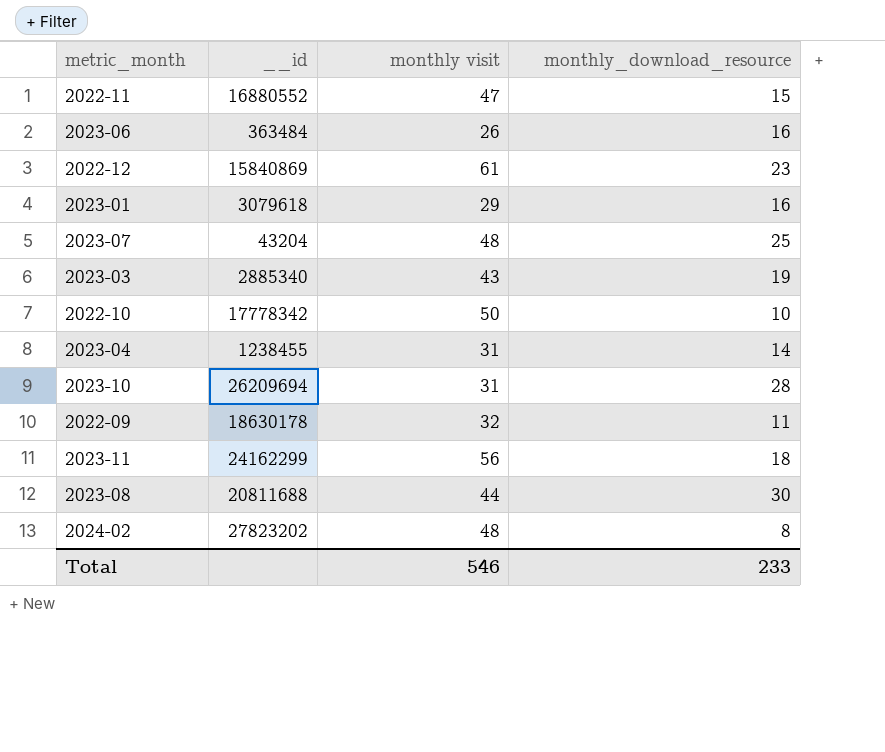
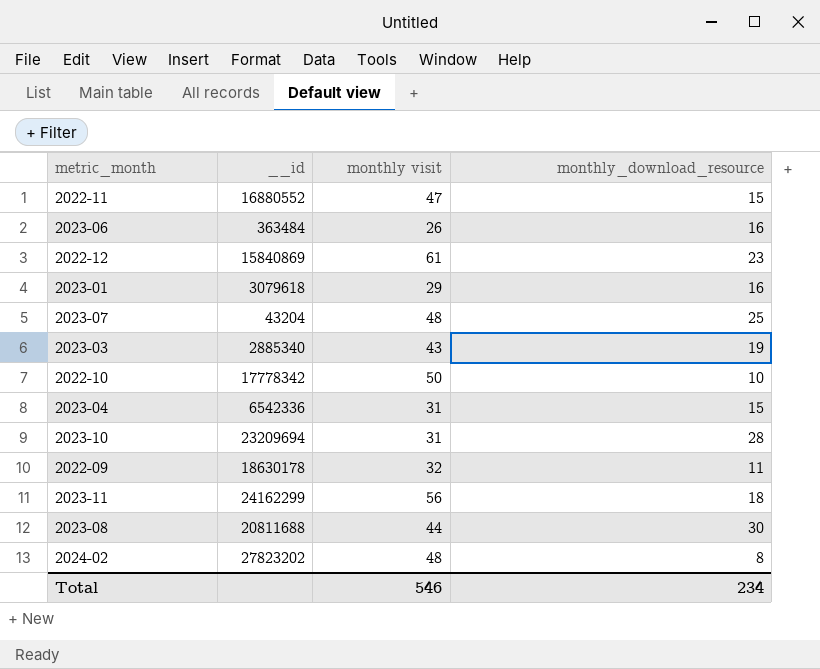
2023-04 | __id: 1238455 -> 6542336
2023-04 | monthly_download_resource: 14 -> 15
2023-10 | __id: 26209694 -> 23209694
Total | monthly_download_resource: 233 -> 234

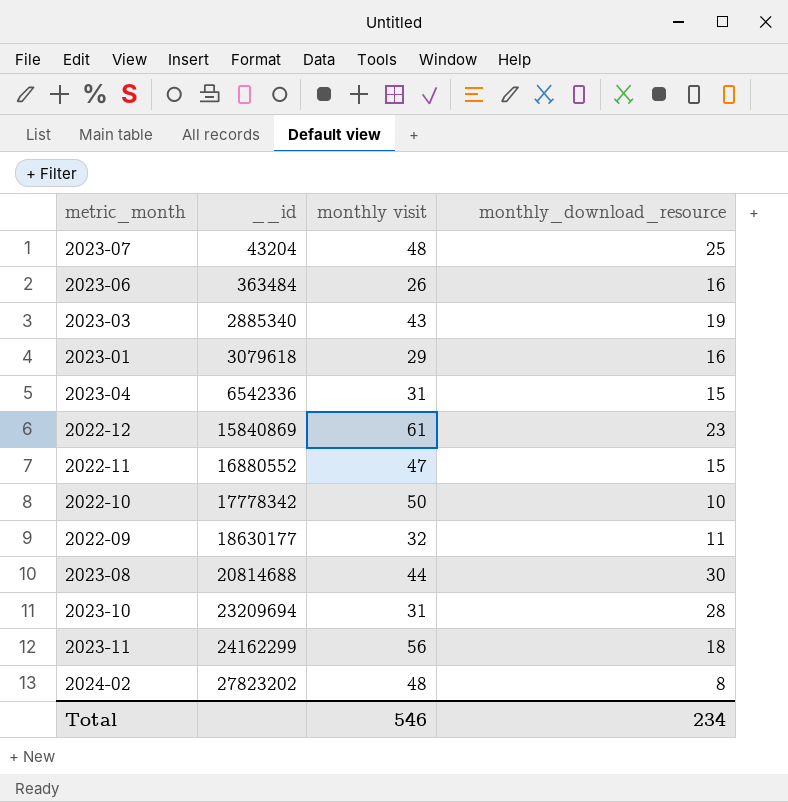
row order: none -> __id ascending
2022-09 | __id: 18630178 -> 18630177
2023-08 | __id: 20811688 -> 20814688

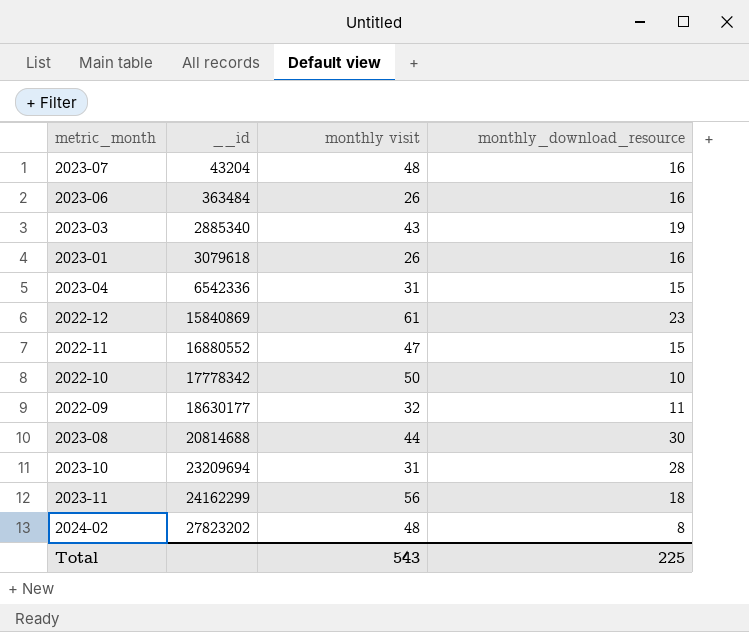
2023-07 | monthly_download_resource: 25 -> 16
2023-01 | monthly visit: 29 -> 26
Total | monthly visit: 546 -> 543
Total | monthly_download_resource: 234 -> 225

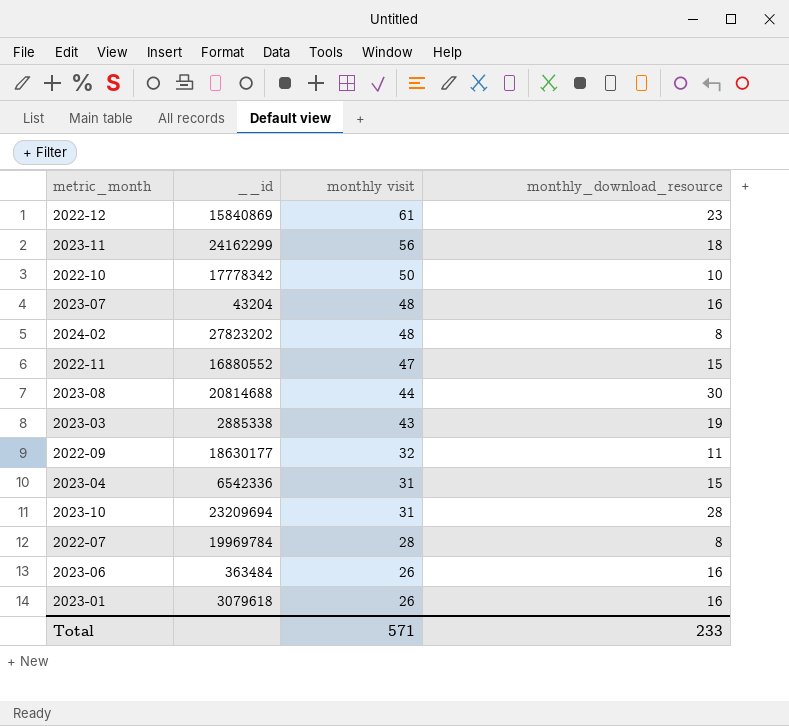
row order: __id ascending -> monthly visit descending
2023-03 | __id: 2885340 -> 2885338
row 2022-07: none -> 19969784 | 28 | 8
Total | monthly visit: 543 -> 571
Total | monthly_download_resource: 225 -> 233

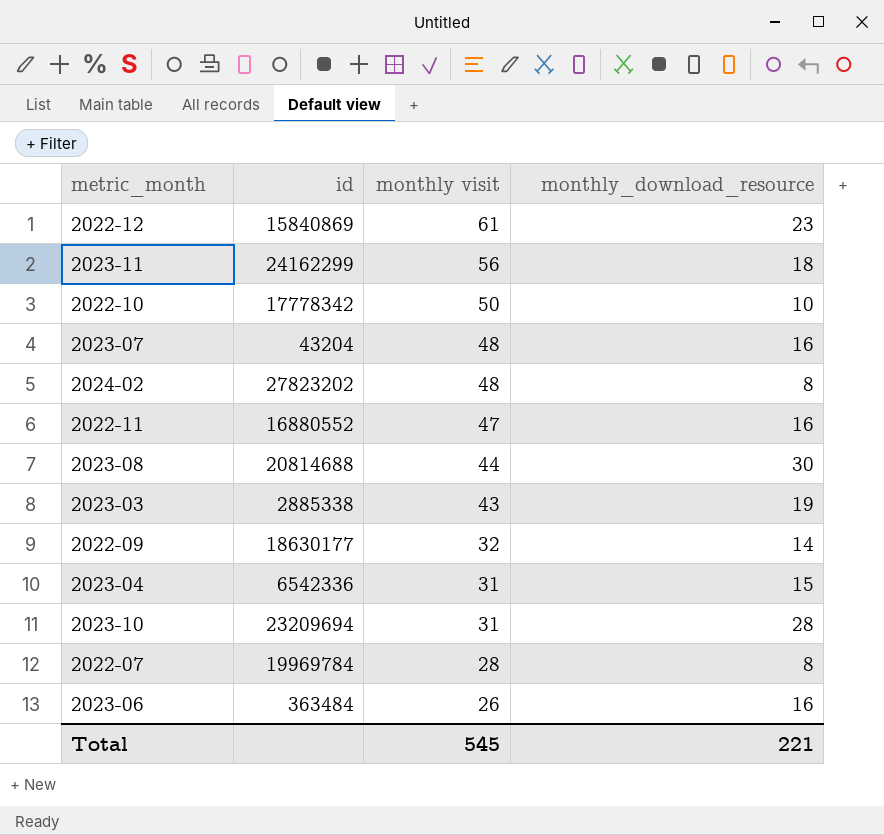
column name: __id -> id
row 2023-01: 3079618 | 26 | 16 -> none
2022-11 | monthly_download_resource: 15 -> 16
2022-09 | monthly_download_resource: 11 -> 14
Total | monthly visit: 571 -> 545
Total | monthly_download_resource: 233 -> 221

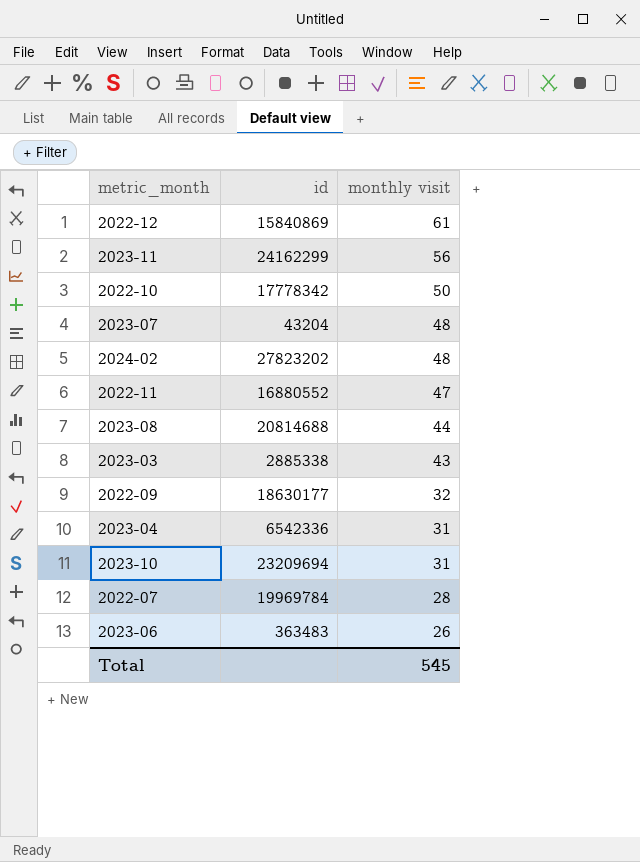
column monthly_download_resource | position: 4 -> none
2023-06 | id: 363484 -> 363483

